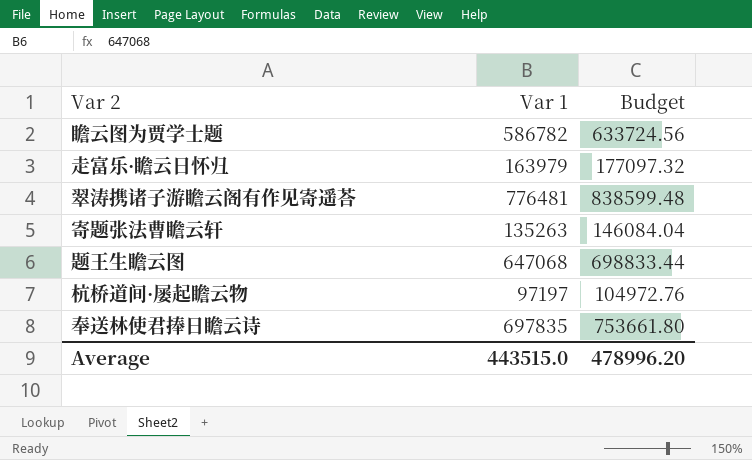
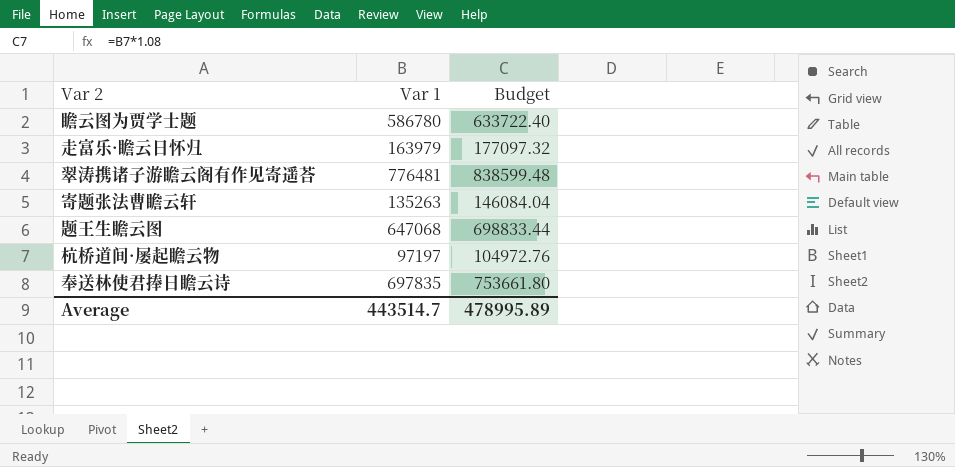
瞻云图为贾学士题 | Var 1: 586782 -> 586780
瞻云图为贾学士题 | Budget: 633724.56 -> 633722.40
Average | Var 1: 443515.0 -> 443514.7
Average | Budget: 478996.20 -> 478995.89

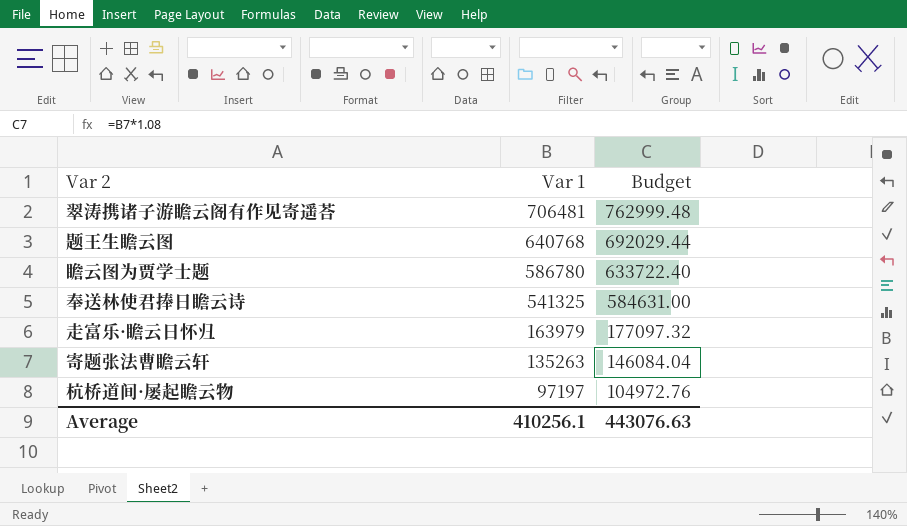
row order: none -> Var 1 descending
翠涛携诸子游瞻云阁有作见寄遥荅 | Var 1: 776481 -> 706481
翠涛携诸子游瞻云阁有作见寄遥荅 | Budget: 838599.48 -> 762999.48
题王生瞻云图 | Var 1: 647068 -> 640768
题王生瞻云图 | Budget: 698833.44 -> 692029.44
奉送林使君捧日瞻云诗 | Var 1: 697835 -> 541325
奉送林使君捧日瞻云诗 | Budget: 753661.80 -> 584631.00
Average | Var 1: 443514.7 -> 410256.1
Average | Budget: 478995.89 -> 443076.63

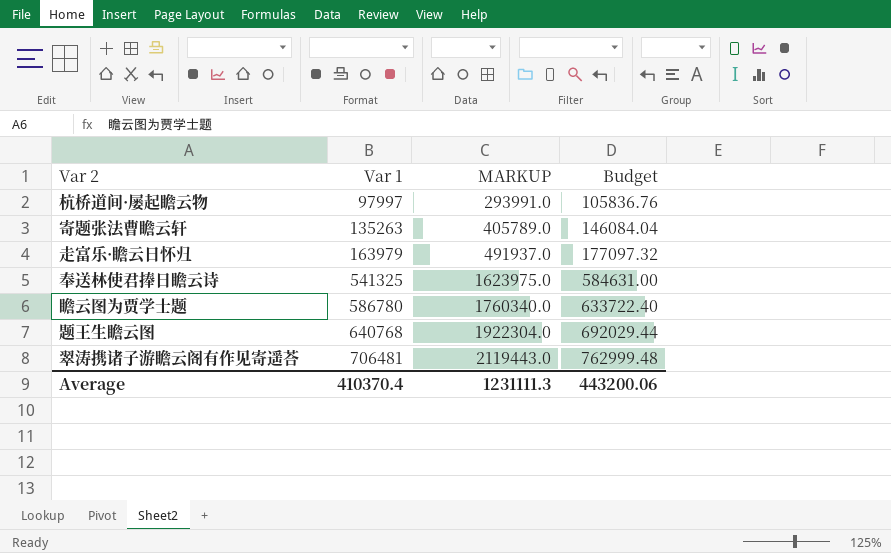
row order: Var 1 descending -> Var 1 ascending
column MARKUP | formula: none -> [Var 1] * 3
杭桥道间·屡起瞻云物 | Var 1: 97197 -> 97997
杭桥道间·屡起瞻云物 | Budget: 104972.76 -> 105836.76
Average | Var 1: 410256.1 -> 410370.4
Average | Budget: 443076.63 -> 443200.06

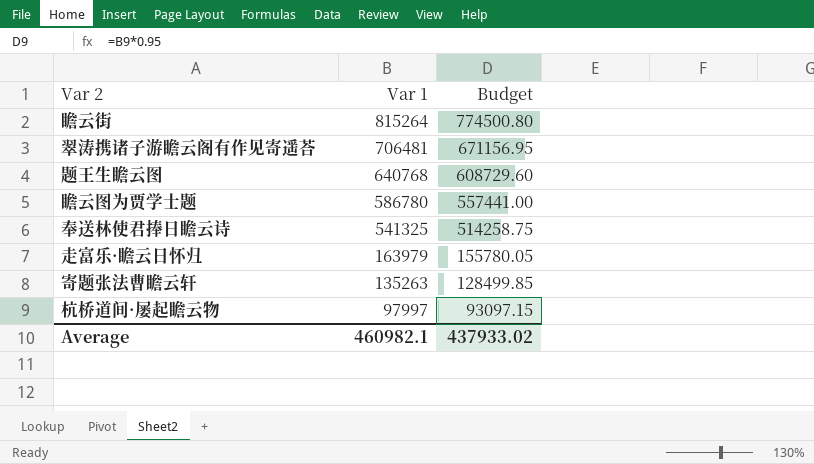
row order: Var 1 ascending -> Var 1 descending
column MARKUP | formula: [Var 1] * 3 -> none
column Budget | formula: [Var 1] * 1.08 -> [Var 1] * 0.95
row 瞻云街: none -> 815264 | 774500.80
Average | Var 1: 410370.4 -> 460982.1
Average | Budget: 443200.06 -> 437933.02

